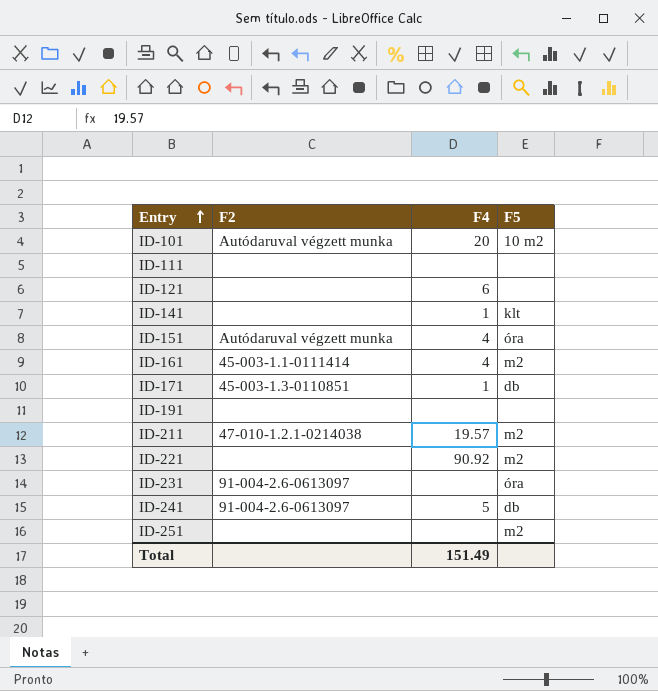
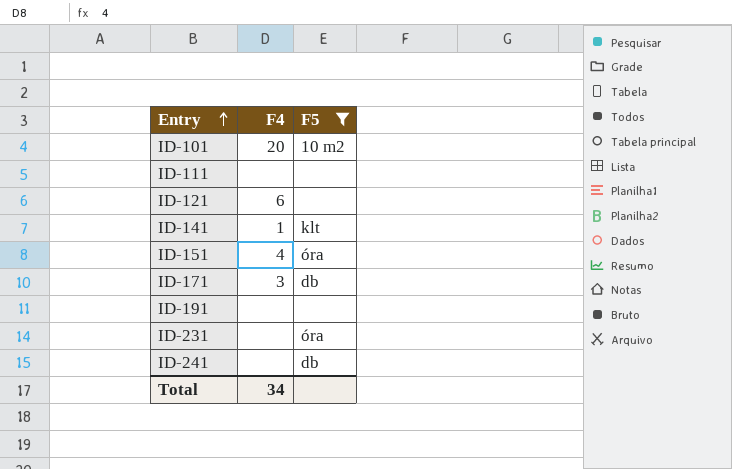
filter: none -> F5 != m2
column F2 | position: 2 -> none
ID-171 | F4: 1 -> 3
ID-241 | F4: 5 -> none
Total | F4: 151.49 -> 34

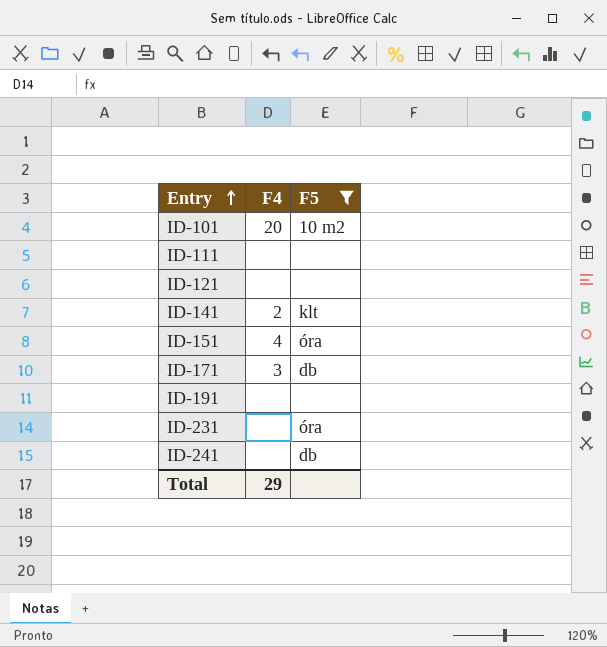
ID-121 | F4: 6 -> none
ID-141 | F4: 1 -> 2
Total | F4: 34 -> 29

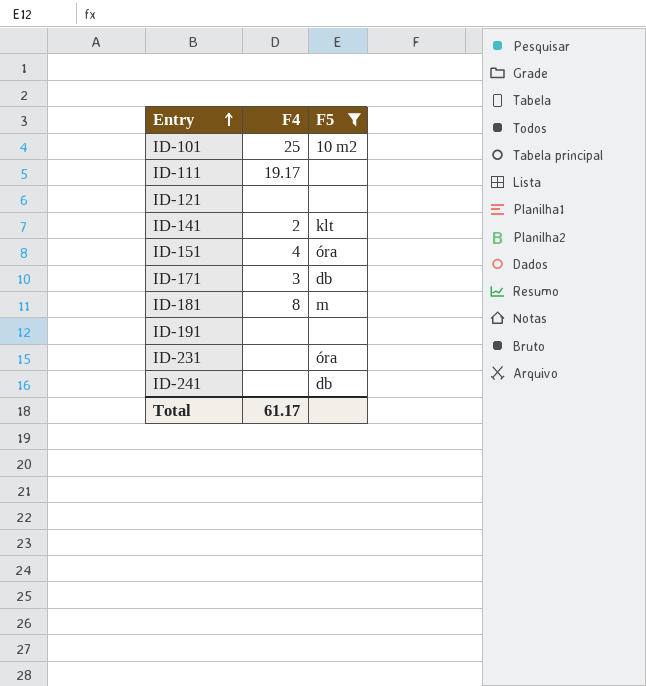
ID-101 | F4: 20 -> 25
ID-111 | F4: none -> 19.17
row ID-181: none -> 8 | m
Total | F4: 29 -> 61.17

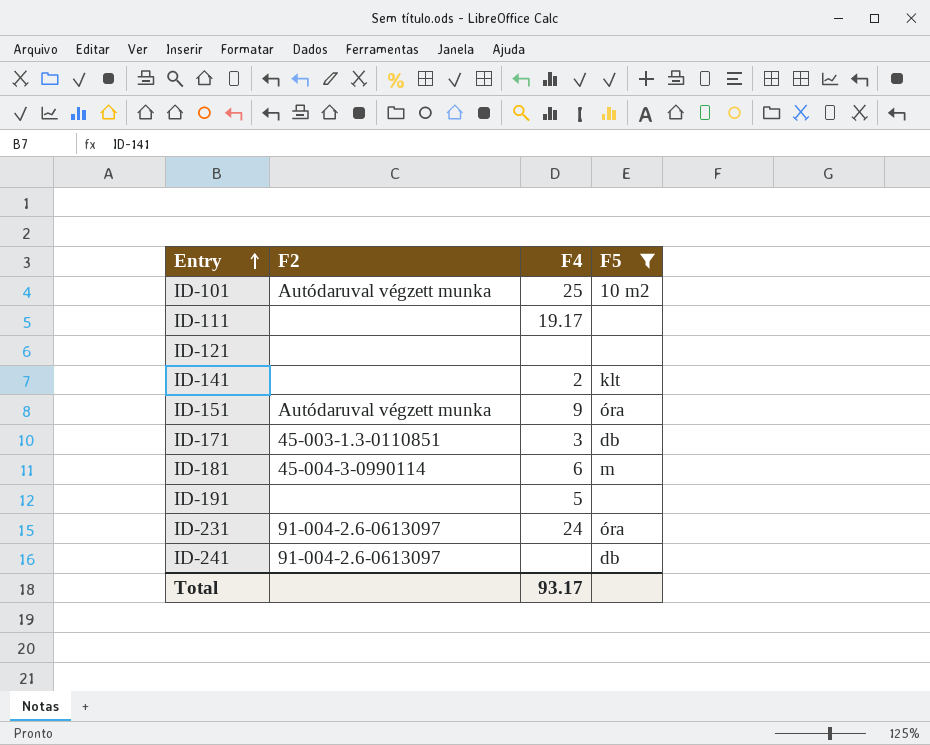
column F2 | position: none -> 2
ID-151 | F4: 4 -> 9
ID-181 | F4: 8 -> 6
ID-191 | F4: none -> 5
ID-231 | F4: none -> 24
Total | F4: 61.17 -> 93.17

